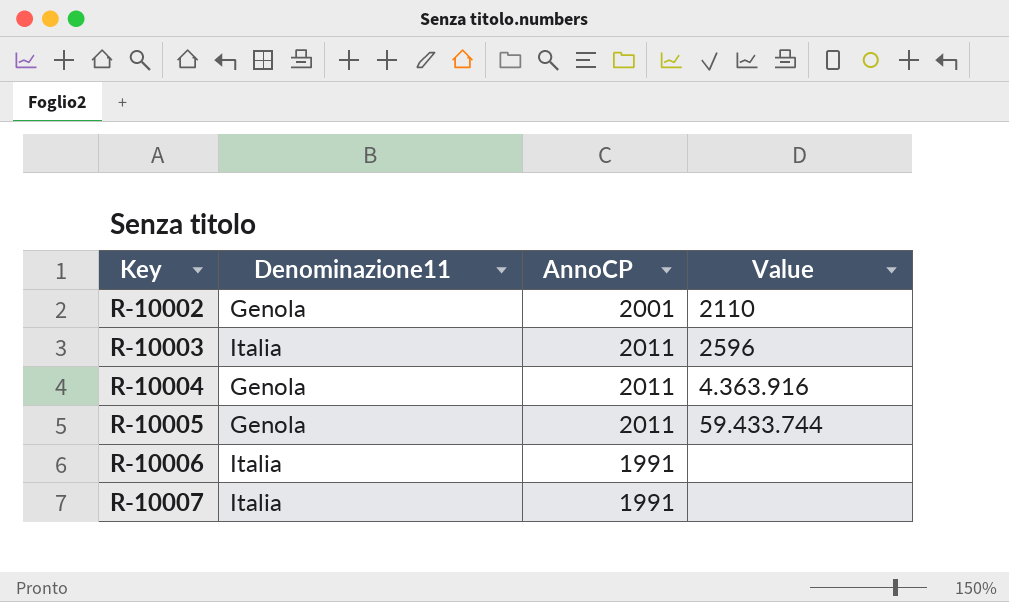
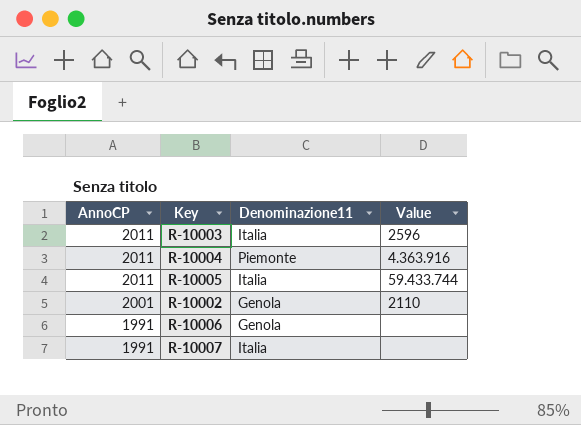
row order: Key ascending -> AnnoCP descending
column AnnoCP | position: 3 -> 1
R-10004 | Denominazione11: Genola -> Piemonte
R-10005 | Denominazione11: Genola -> Italia
R-10006 | Denominazione11: Italia -> Genola

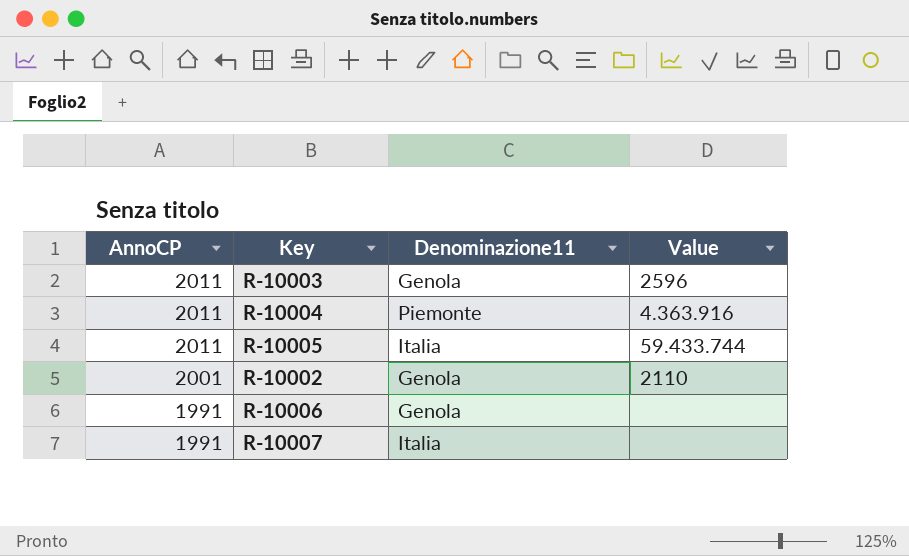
R-10003 | Denominazione11: Italia -> Genola

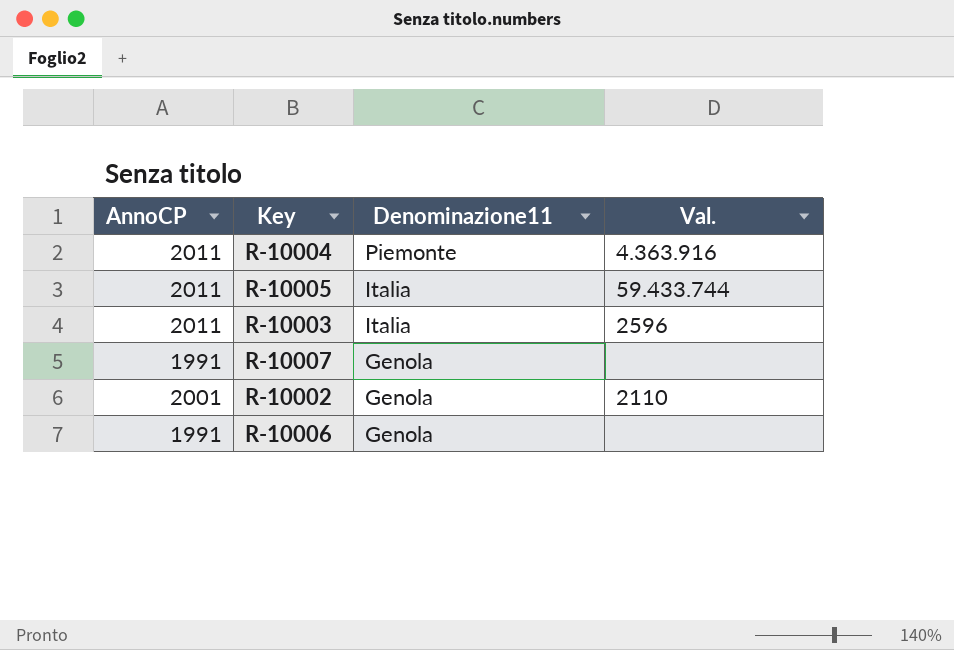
row order: AnnoCP descending -> Denominazione11 descending
column name: Value -> Val.
R-10003 | Denominazione11: Genola -> Italia
R-10007 | Denominazione11: Italia -> Genola

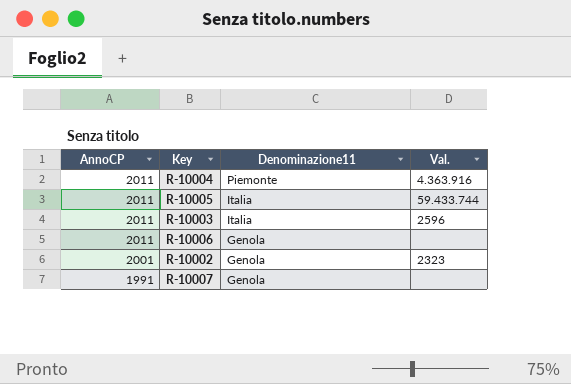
row order: Denominazione11 descending -> AnnoCP descending
R-10006 | AnnoCP: 1991 -> 2011
R-10002 | Val.: 2110 -> 2323

